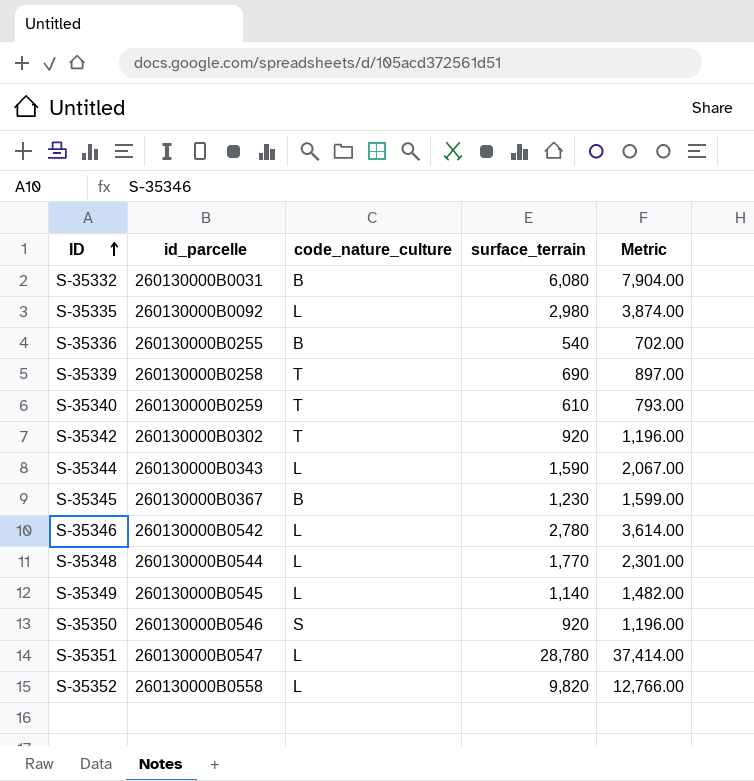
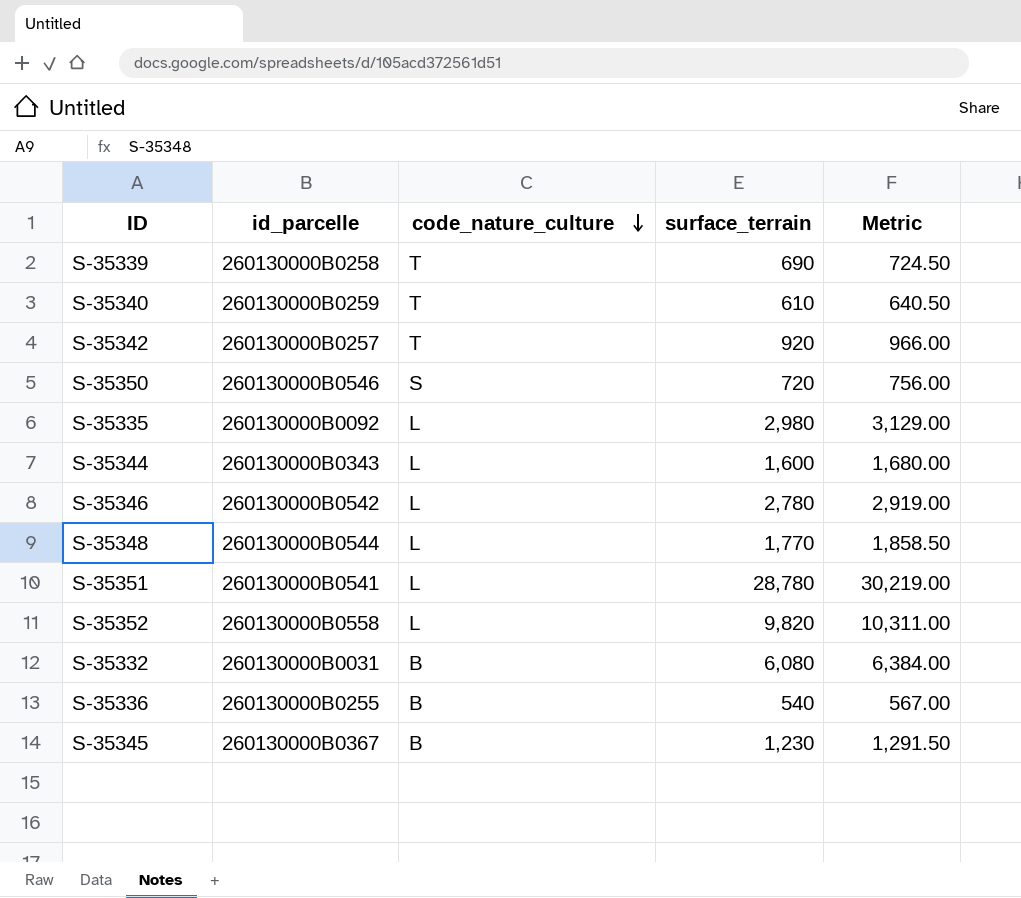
row order: ID ascending -> code_nature_culture descending
column Metric | formula: [surface_terrain] * 1.3 -> [surface_terrain] * 1.05
row S-35349: 260130000B0545 | L | 1,140 | 1,482.00 -> none
S-35342 | id_parcelle: 260130000B0302 -> 260130000B0257
S-35350 | surface_terrain: 920 -> 720
S-35344 | surface_terrain: 1,590 -> 1,600
S-35351 | id_parcelle: 260130000B0547 -> 260130000B0541

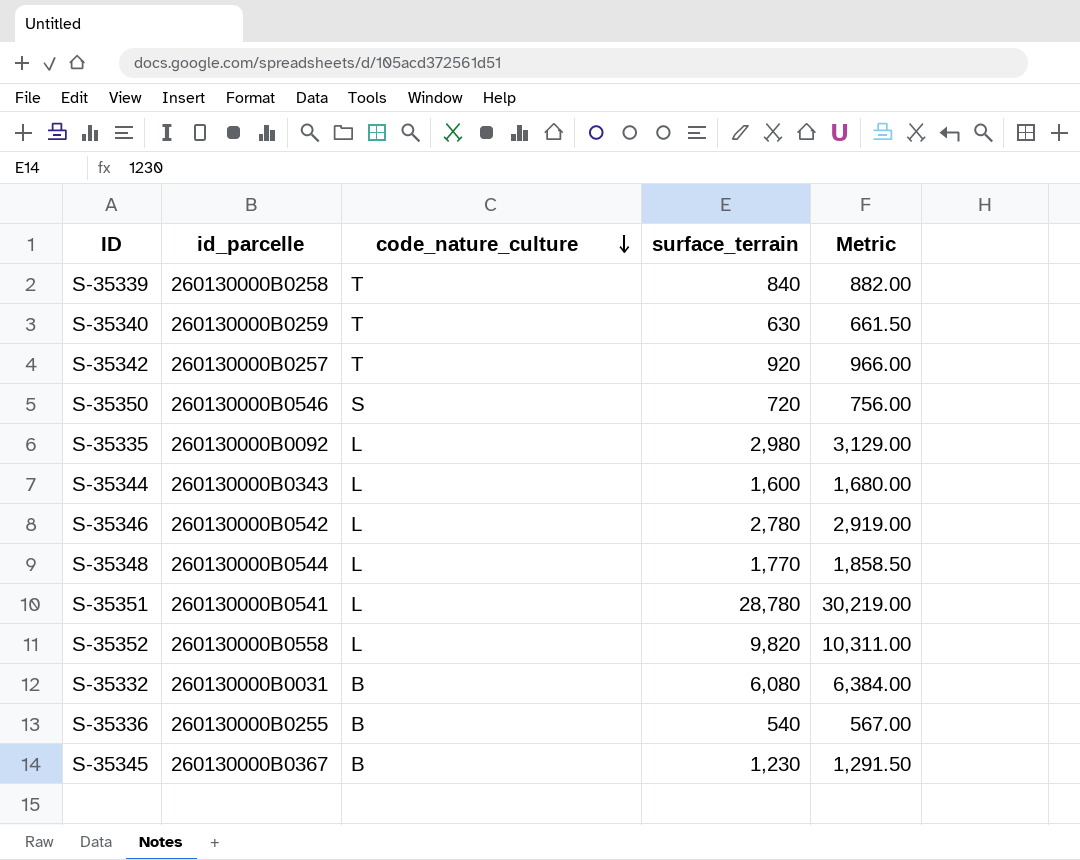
S-35339 | surface_terrain: 690 -> 840
S-35339 | Metric: 724.50 -> 882.00
S-35340 | surface_terrain: 610 -> 630
S-35340 | Metric: 640.50 -> 661.50

